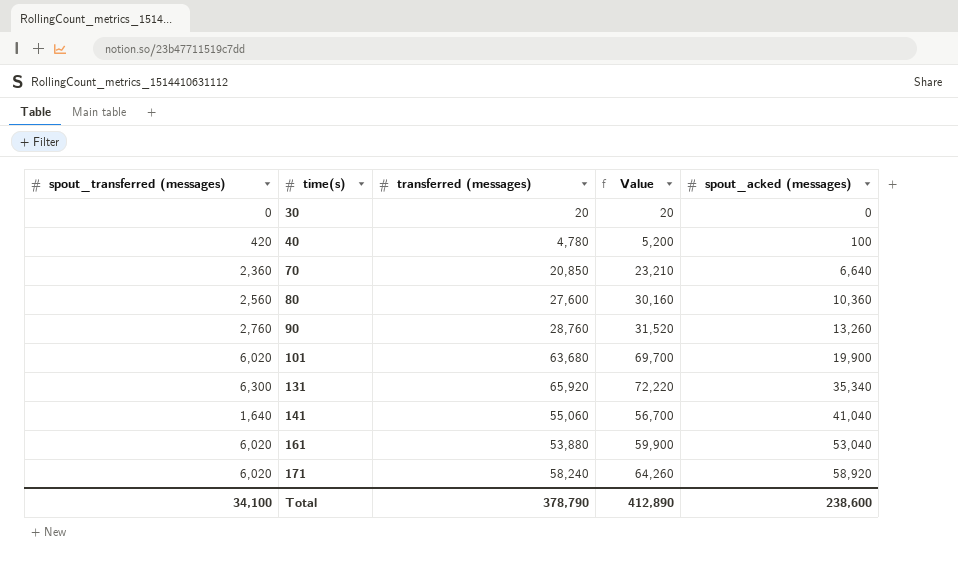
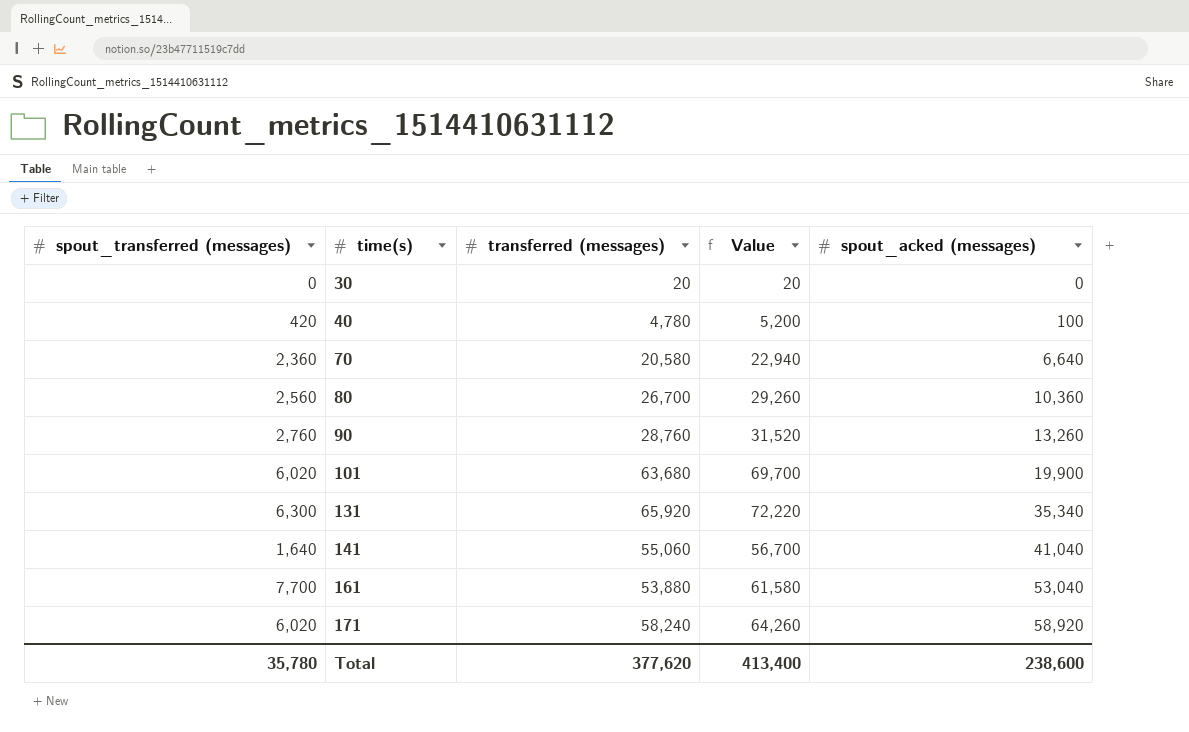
70 | transferred (messages): 20,850 -> 20,580
70 | Value: 23,210 -> 22,940
80 | transferred (messages): 27,600 -> 26,700
80 | Value: 30,160 -> 29,260
161 | spout_transferred (messages): 6,020 -> 7,700
161 | Value: 59,900 -> 61,580
Total | spout_transferred (messages): 34,100 -> 35,780
Total | transferred (messages): 378,790 -> 377,620
Total | Value: 412,890 -> 413,400

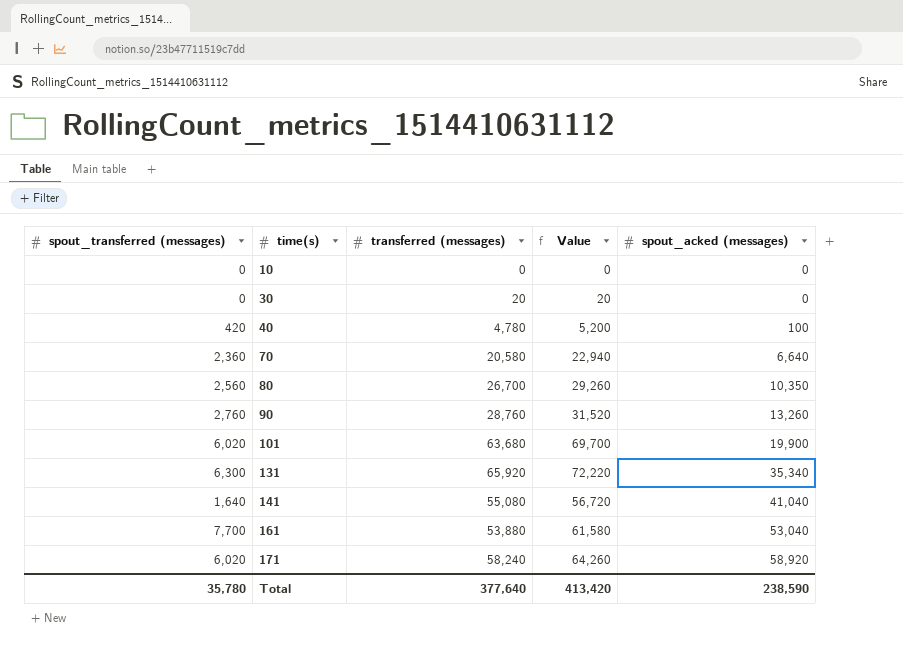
row 10: none -> 0 | 0 | 0 | 0
80 | spout_acked (messages): 10,360 -> 10,350
141 | transferred (messages): 55,060 -> 55,080
141 | Value: 56,700 -> 56,720
Total | transferred (messages): 377,620 -> 377,640
Total | Value: 413,400 -> 413,420
Total | spout_acked (messages): 238,600 -> 238,590

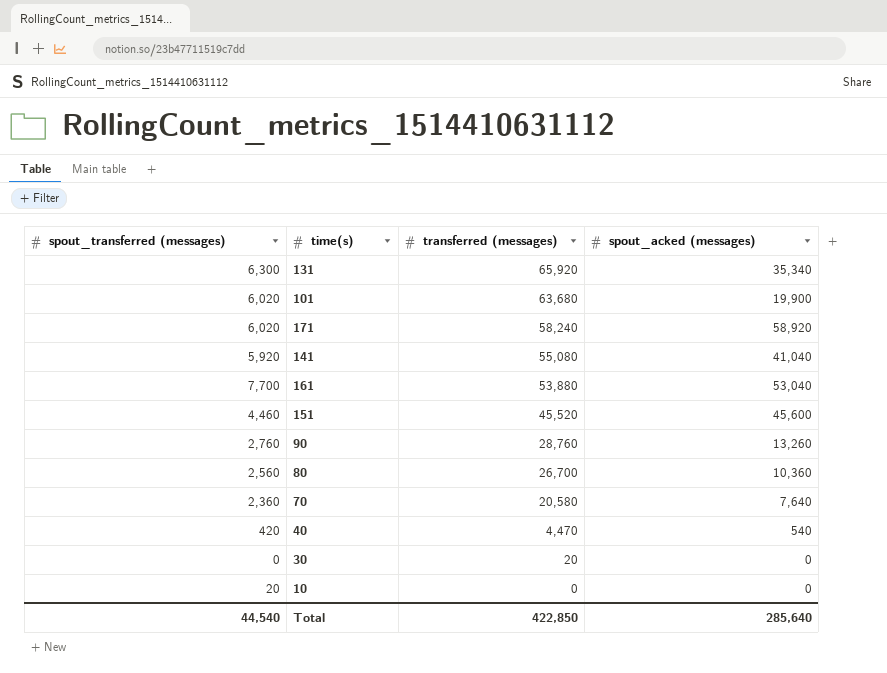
row order: time(s) ascending -> transferred (messages) descending
column Value | formula: [spout_transferred (messages)] + [transferred (messages)] -> none
141 | spout_transferred (messages): 1,640 -> 5,920
row 151: none -> 4,460 | 45,520 | 45,600
80 | spout_acked (messages): 10,350 -> 10,360
70 | spout_acked (messages): 6,640 -> 7,640
40 | transferred (messages): 4,780 -> 4,470
40 | spout_acked (messages): 100 -> 540
10 | spout_transferred (messages): 0 -> 20
Total | spout_transferred (messages): 35,780 -> 44,540
Total | transferred (messages): 377,640 -> 422,850
Total | spout_acked (messages): 238,590 -> 285,640

